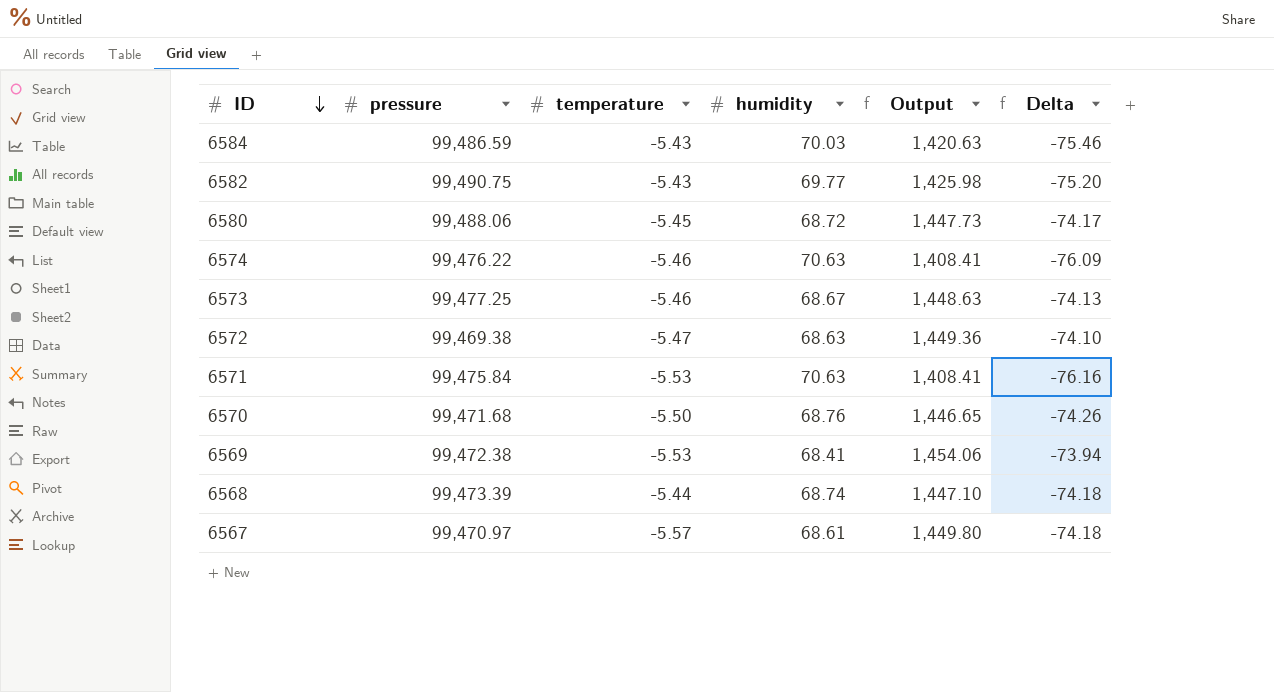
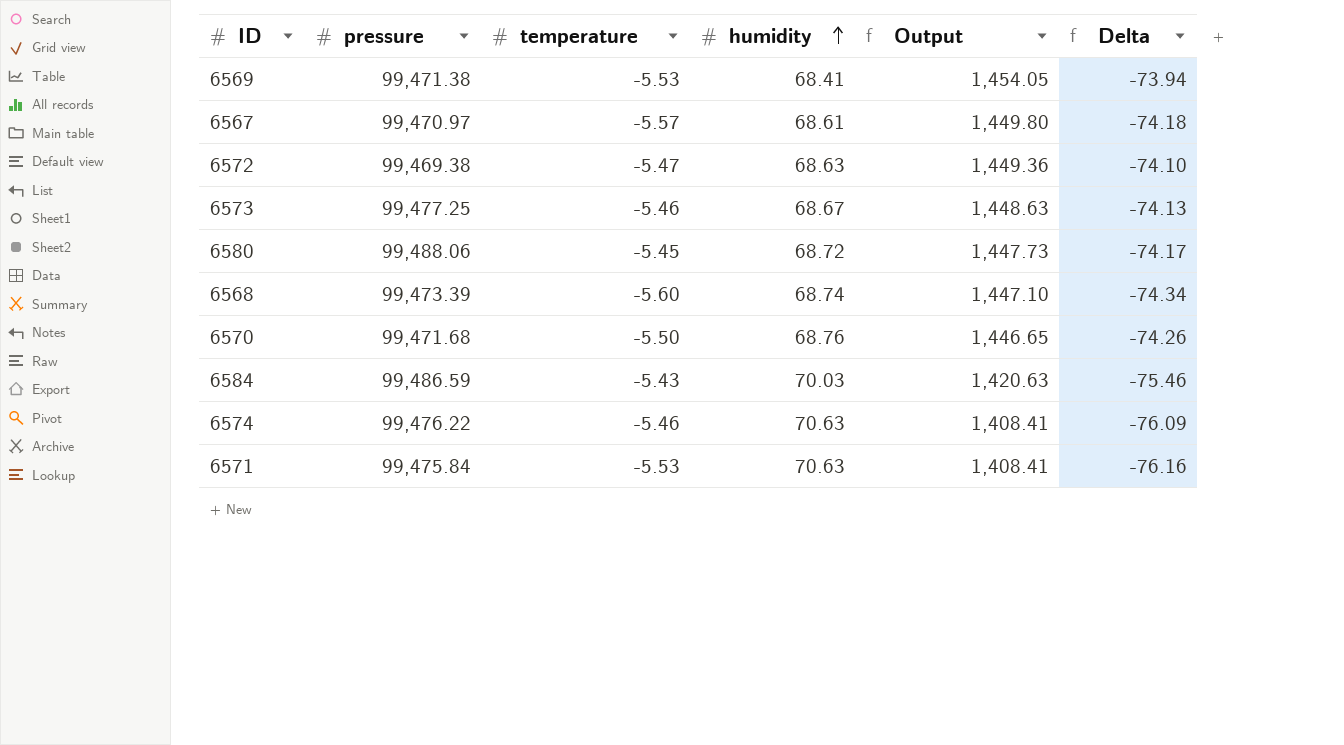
row order: ID descending -> humidity ascending
row 6582: 99,490.75 | -5.43 | 69.77 | 1,425.98 | -75.20 -> none
6569 | pressure: 99,472.38 -> 99,471.38
6569 | Output: 1,454.06 -> 1,454.05
6568 | temperature: -5.44 -> -5.60
6568 | Delta: -74.18 -> -74.34

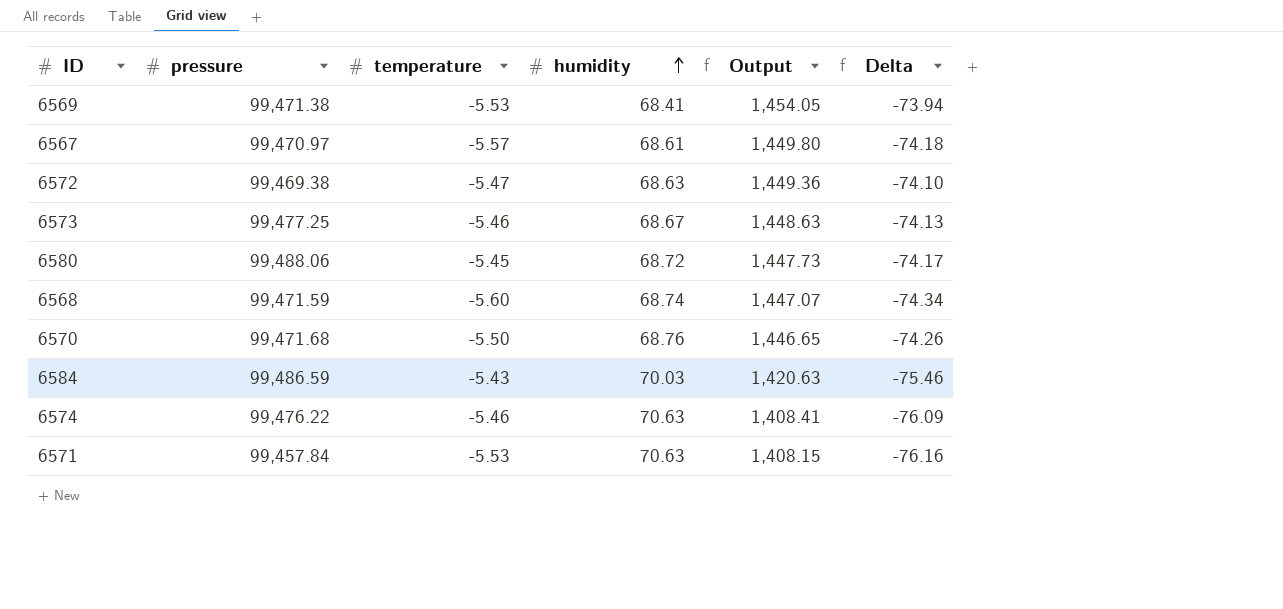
6568 | pressure: 99,473.39 -> 99,471.59
6568 | Output: 1,447.10 -> 1,447.07
6571 | pressure: 99,475.84 -> 99,457.84
6571 | Output: 1,408.41 -> 1,408.15

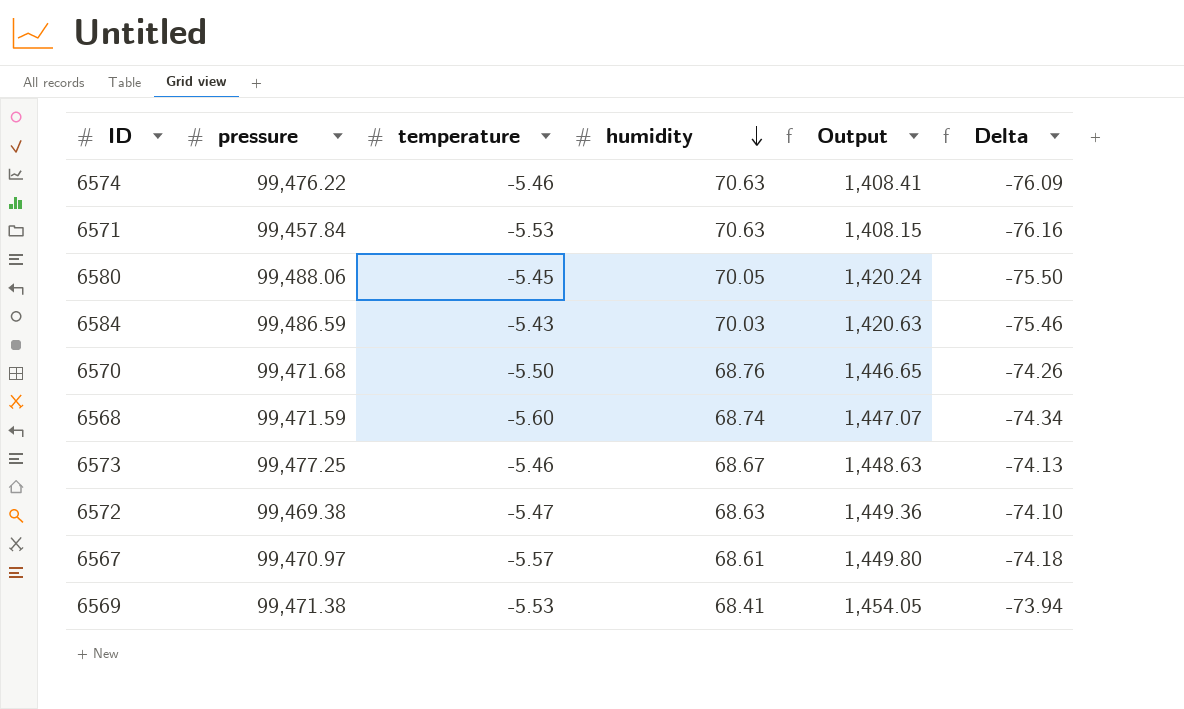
row order: humidity ascending -> humidity descending
6580 | humidity: 68.72 -> 70.05
6580 | Output: 1,447.73 -> 1,420.24
6580 | Delta: -74.17 -> -75.50

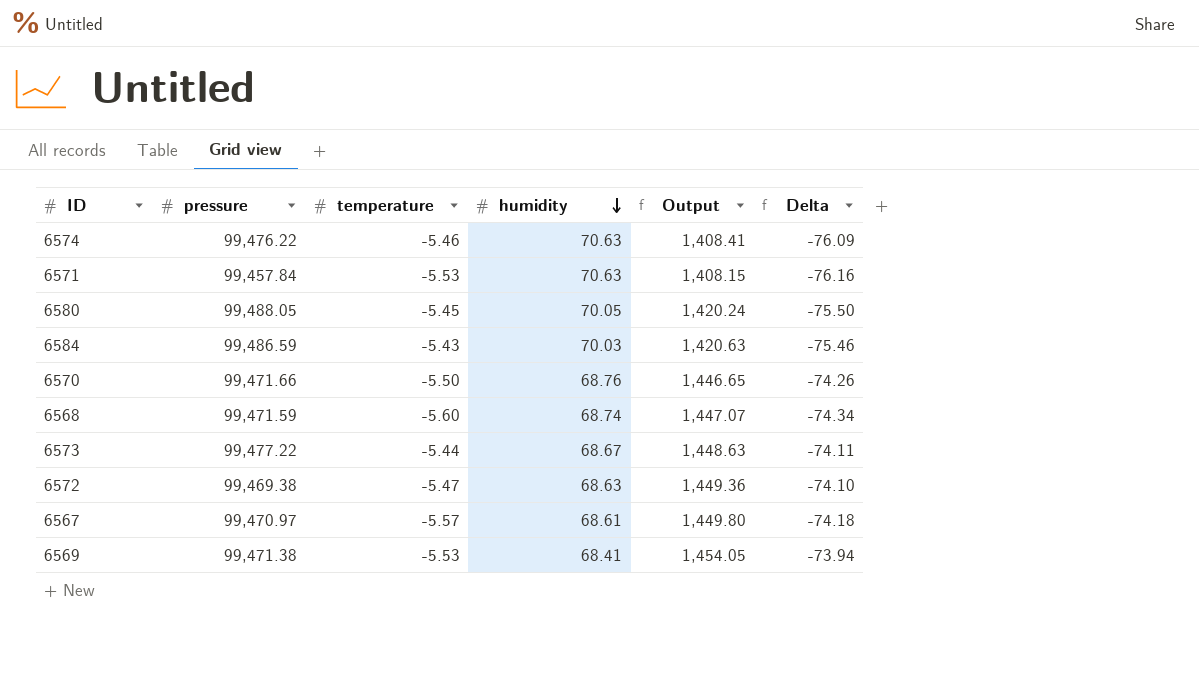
6580 | pressure: 99,488.06 -> 99,488.05
6570 | pressure: 99,471.68 -> 99,471.66
6573 | pressure: 99,477.25 -> 99,477.22
6573 | temperature: -5.46 -> -5.44
6573 | Delta: -74.13 -> -74.11

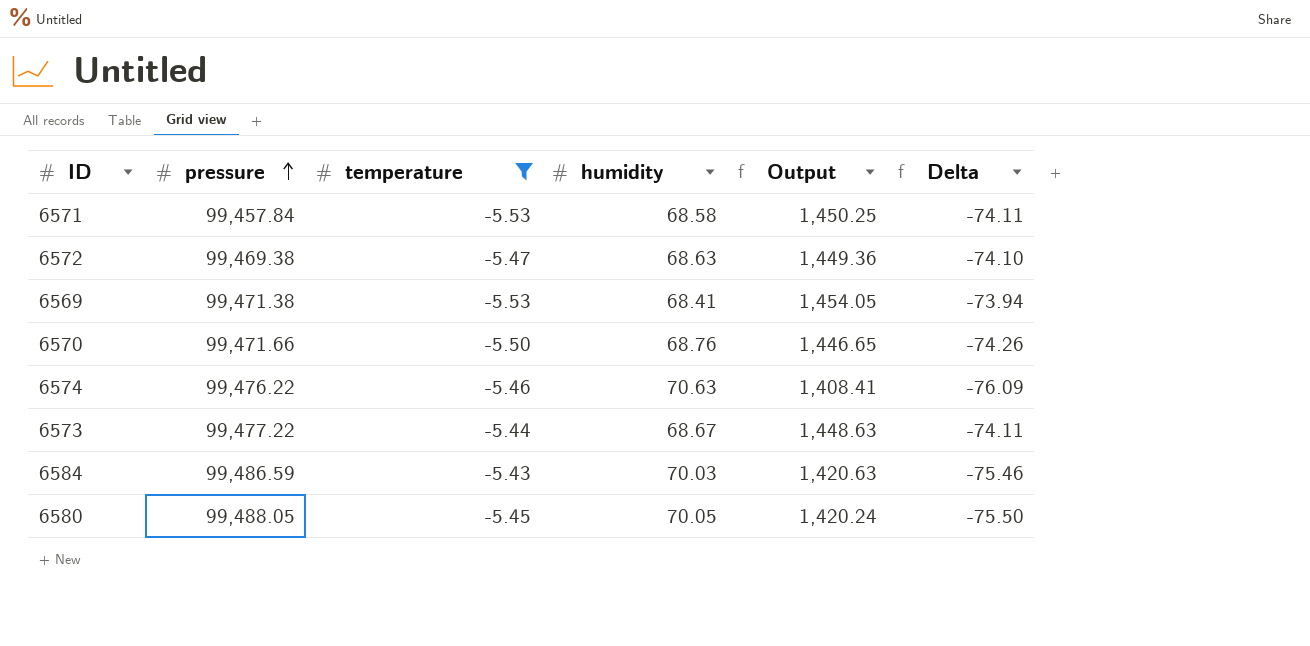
filter: none -> temperature >= -5.53
row order: humidity descending -> pressure ascending
6571 | humidity: 70.63 -> 68.58
6571 | Output: 1,408.15 -> 1,450.25
6571 | Delta: -76.16 -> -74.11

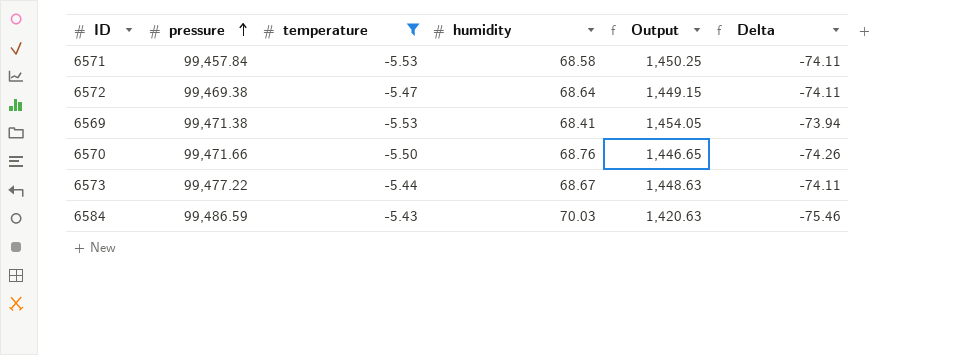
row 6574: 99,476.22 | -5.46 | 70.63 | 1,408.41 | -76.09 -> none
row 6580: 99,488.05 | -5.45 | 70.05 | 1,420.24 | -75.50 -> none
6572 | humidity: 68.63 -> 68.64
6572 | Output: 1,449.36 -> 1,449.15
6572 | Delta: -74.10 -> -74.11

